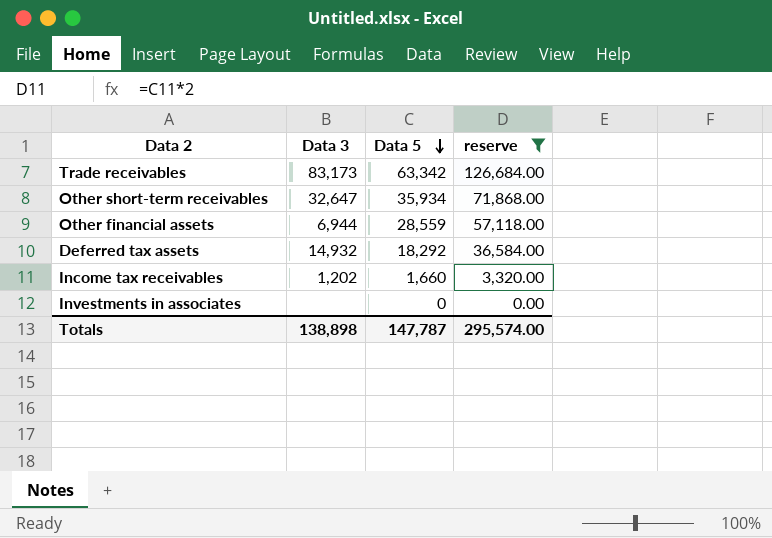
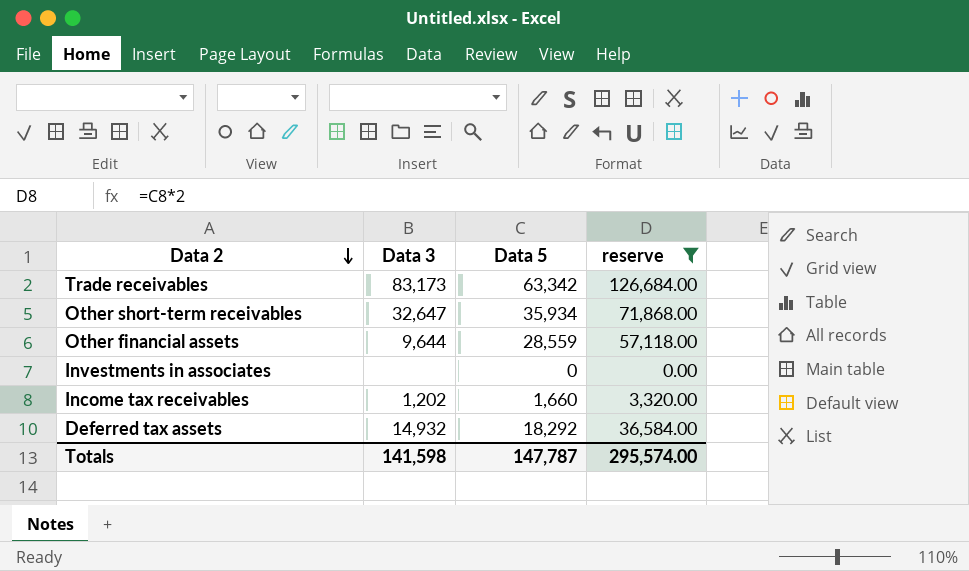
row order: Data 5 descending -> Data 2 descending
Other financial assets | Data 3: 6,944 -> 9,644
Totals | Data 3: 138,898 -> 141,598

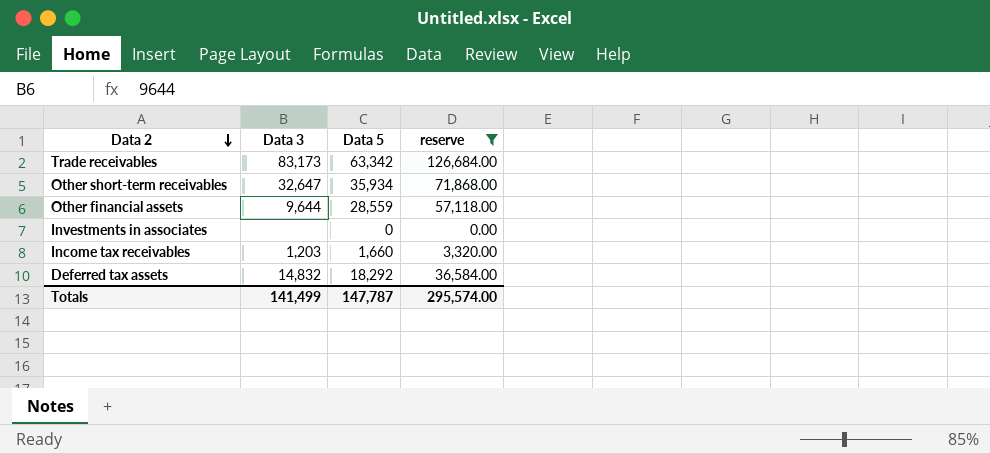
Income tax receivables | Data 3: 1,202 -> 1,203
Deferred tax assets | Data 3: 14,932 -> 14,832
Totals | Data 3: 141,598 -> 141,499

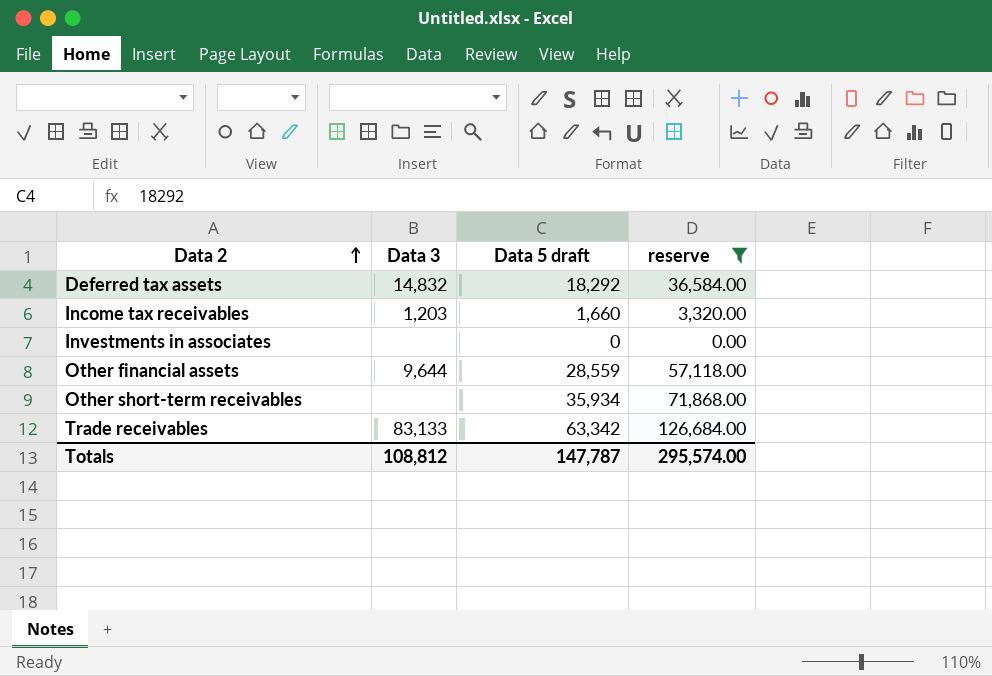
row order: Data 2 descending -> Data 2 ascending
column name: Data 5 -> Data 5 draft
Other short-term receivables | Data 3: 32,647 -> none
Trade receivables | Data 3: 83,173 -> 83,133
Totals | Data 3: 141,499 -> 108,812

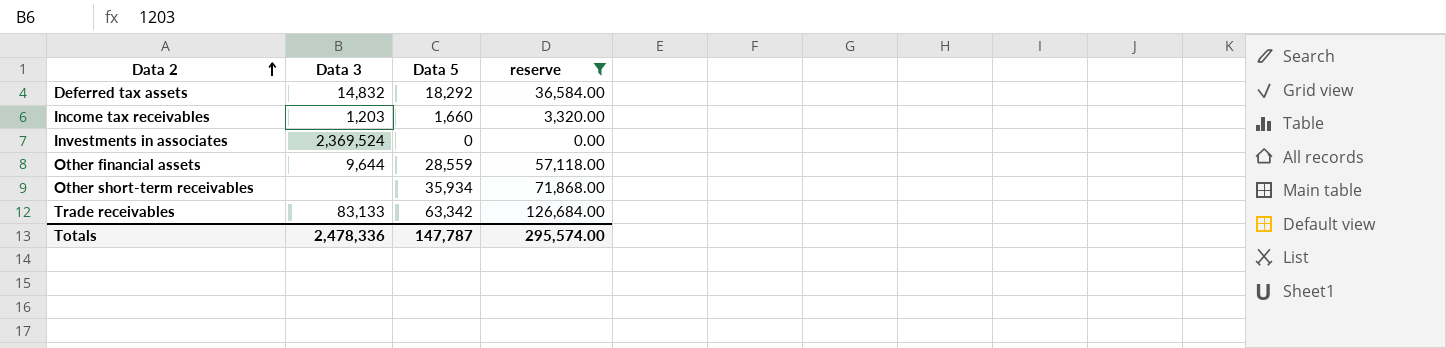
column name: Data 5 draft -> Data 5
Investments in associates | Data 3: none -> 2,369,524
Totals | Data 3: 108,812 -> 2,478,336

